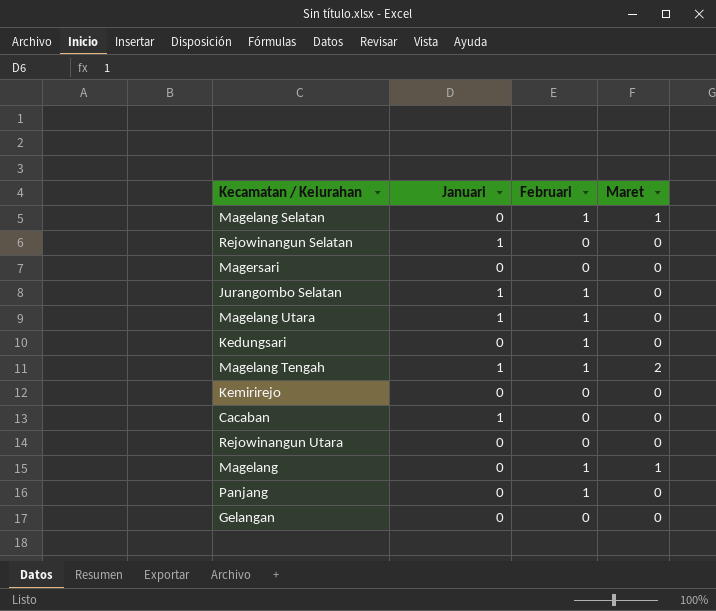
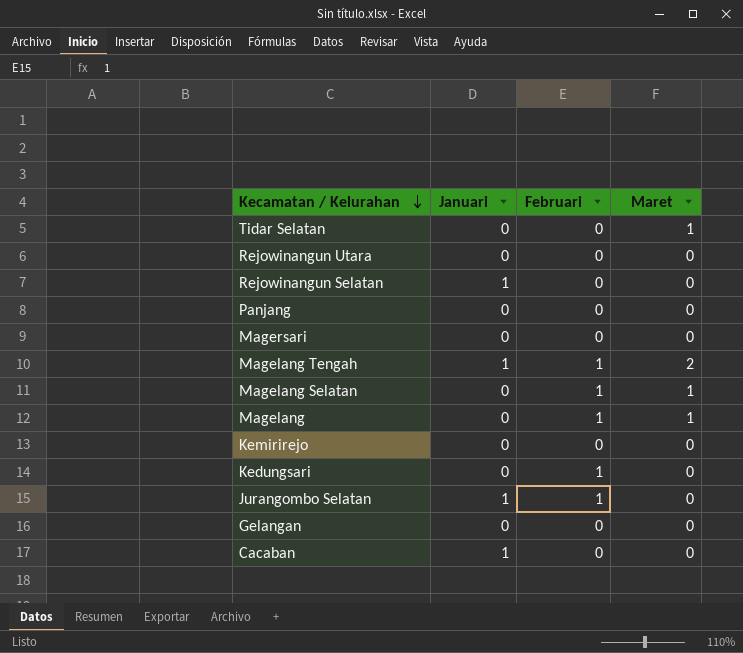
row order: none -> Kecamatan / Kelurahan descending
row Magelang Utara: 1 | 1 | 0 -> none
row Tidar Selatan: none -> 0 | 0 | 1
Panjang | Februari: 1 -> 0

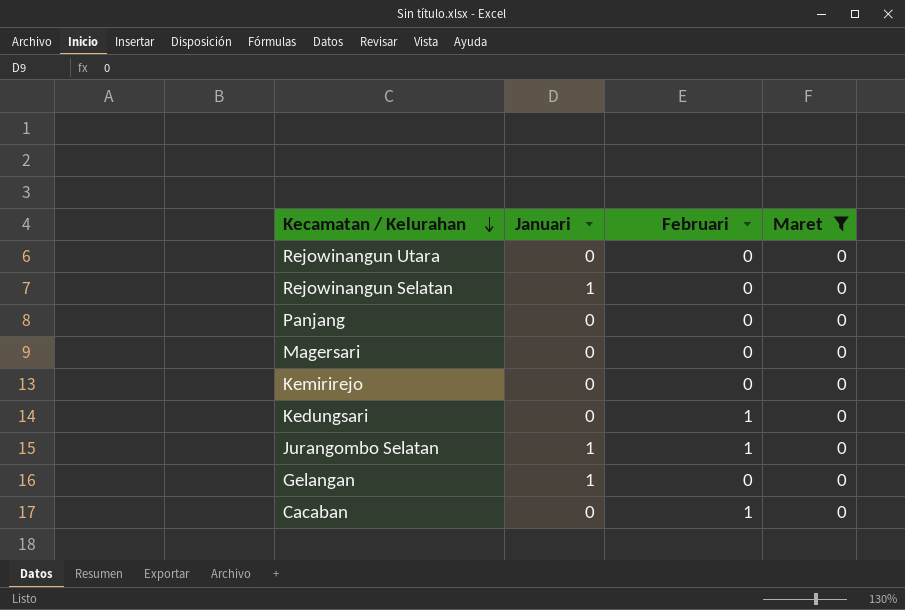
filter: none -> Maret = 0
Gelangan | Januari: 0 -> 1
Cacaban | Januari: 1 -> 0
Cacaban | Februari: 0 -> 1

